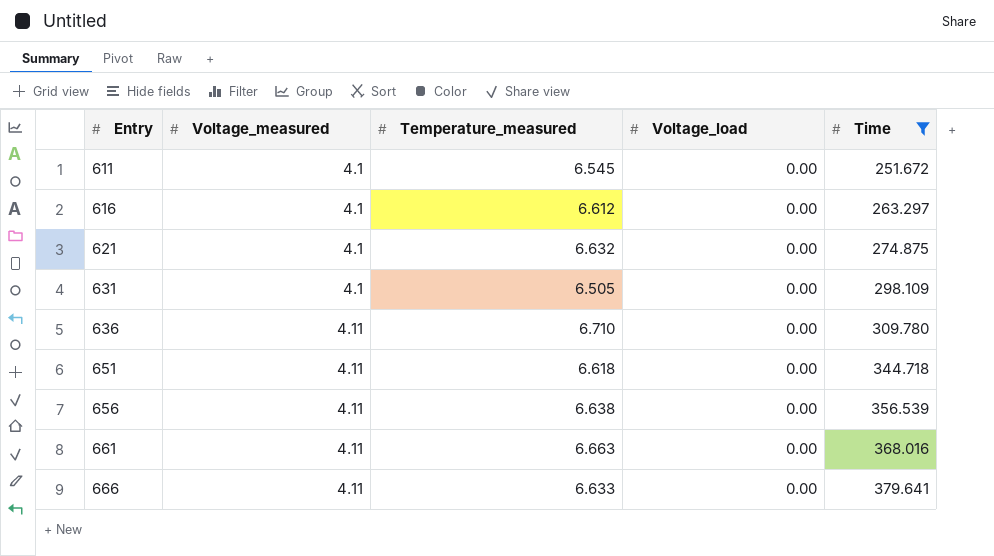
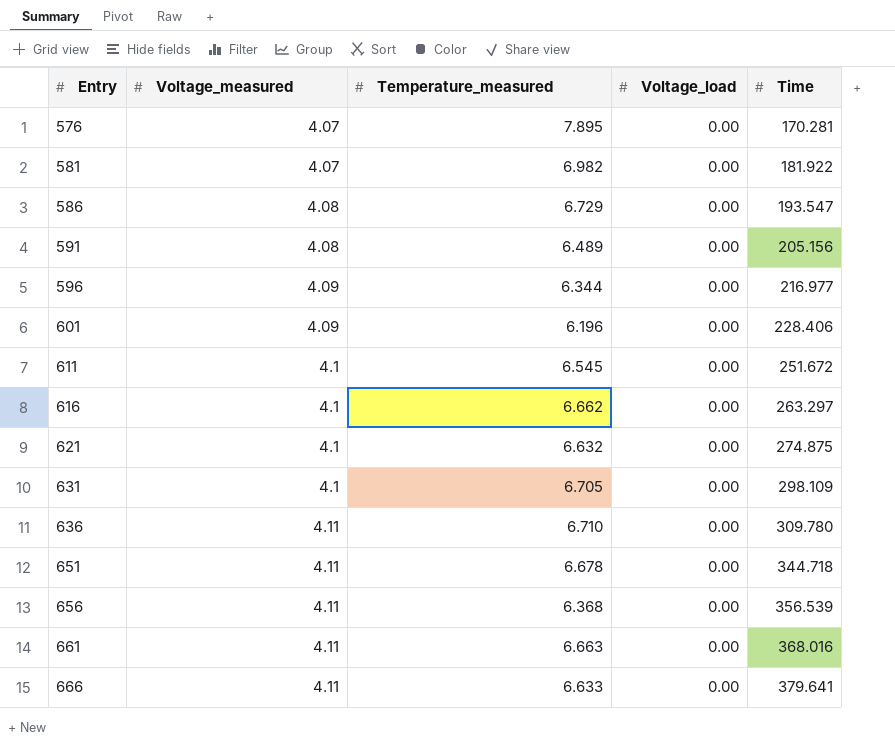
filter: Time >= 251.672 -> none
616 | Temperature_measured: 6.612 -> 6.662
631 | Temperature_measured: 6.505 -> 6.705
651 | Temperature_measured: 6.618 -> 6.678
656 | Temperature_measured: 6.638 -> 6.368

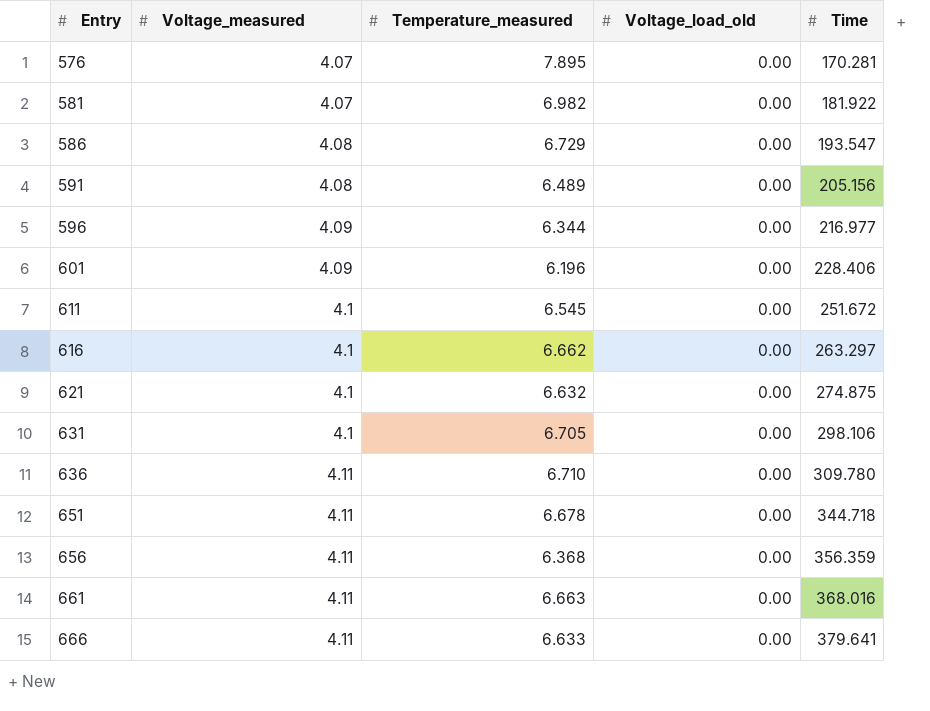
column name: Voltage_load -> Voltage_load_old
631 | Time: 298.109 -> 298.106
656 | Time: 356.539 -> 356.359

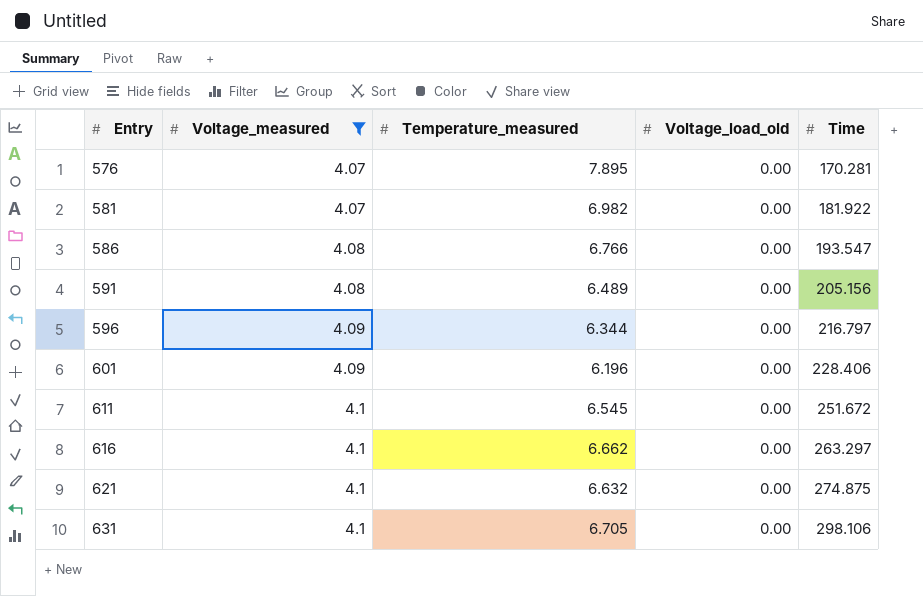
filter: none -> Voltage_measured != 4.11
586 | Temperature_measured: 6.729 -> 6.766
596 | Time: 216.977 -> 216.797

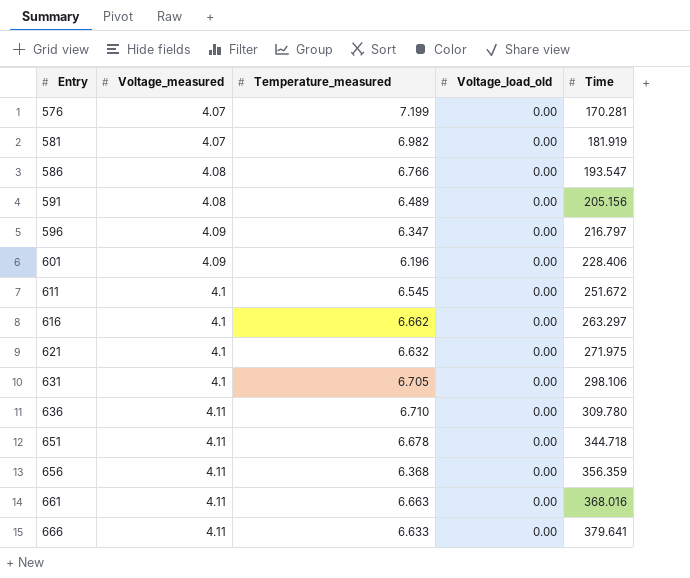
filter: Voltage_measured != 4.11 -> none
576 | Temperature_measured: 7.895 -> 7.199
581 | Time: 181.922 -> 181.919
596 | Temperature_measured: 6.344 -> 6.347
621 | Time: 274.875 -> 271.975

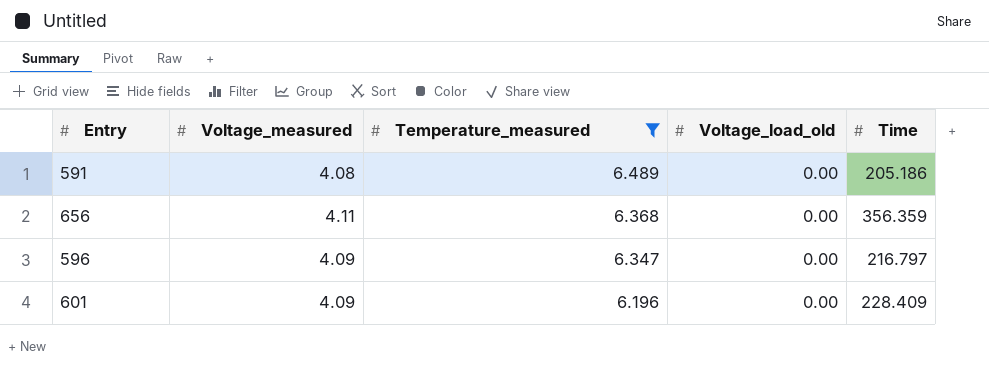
filter: none -> Temperature_measured <= 6.489
row order: Entry ascending -> Temperature_measured descending
591 | Time: 205.156 -> 205.186
601 | Time: 228.406 -> 228.409

